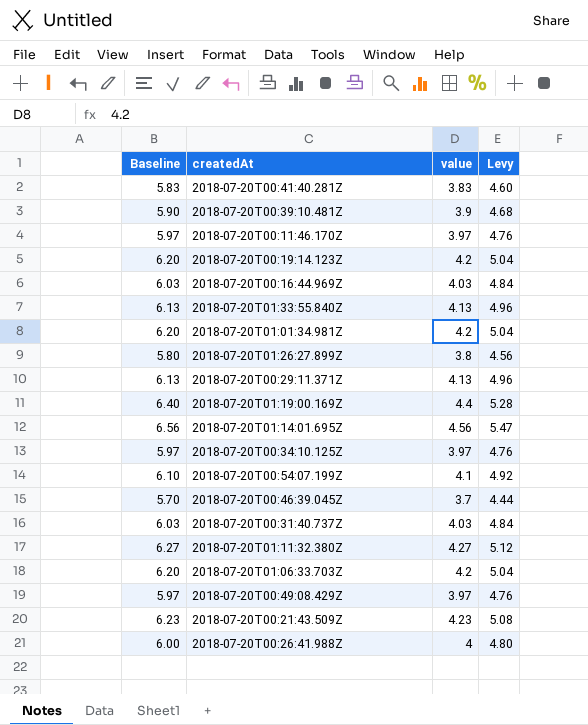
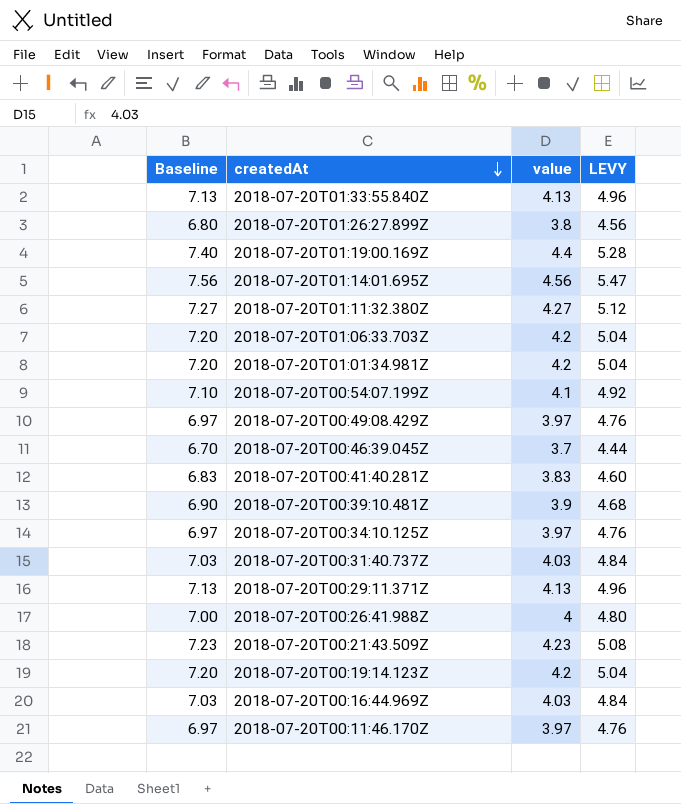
row order: none -> createdAt descending
column Baseline | formula: [value] + 2 -> [value] + 3
column name: Levy -> LEVY

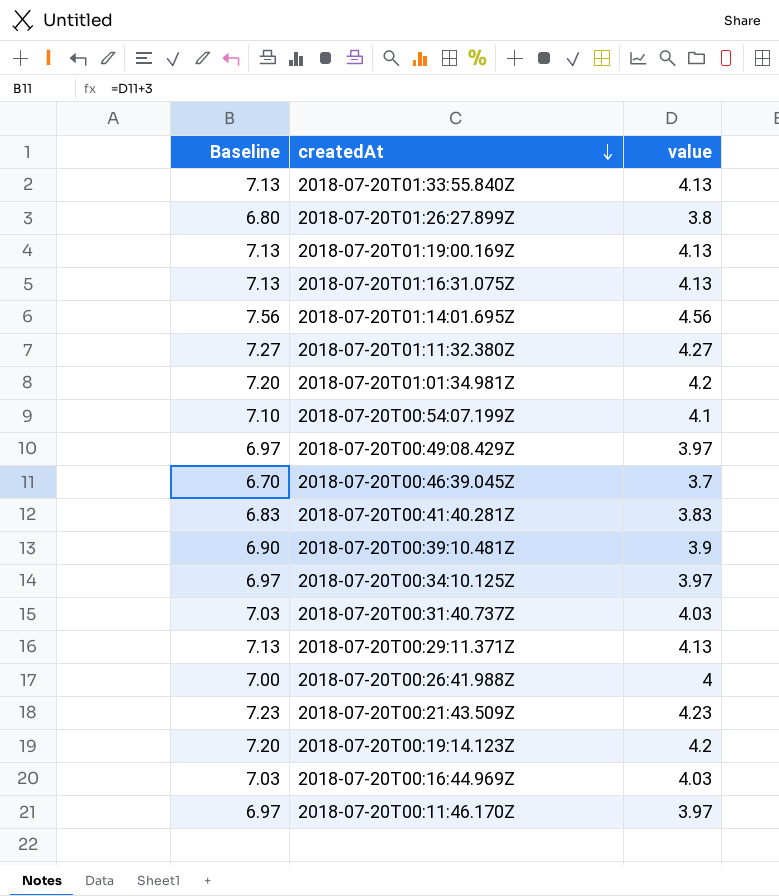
column LEVY | formula: [value] * 1.2 -> none
row 2018-07-20T01:06:33.703Z: 7.20 | 4.2 | 5.04 -> none
2018-07-20T01:19:00.169Z | Baseline: 7.40 -> 7.13
2018-07-20T01:19:00.169Z | value: 4.4 -> 4.13
row 2018-07-20T01:16:31.075Z: none -> 7.13 | 4.13

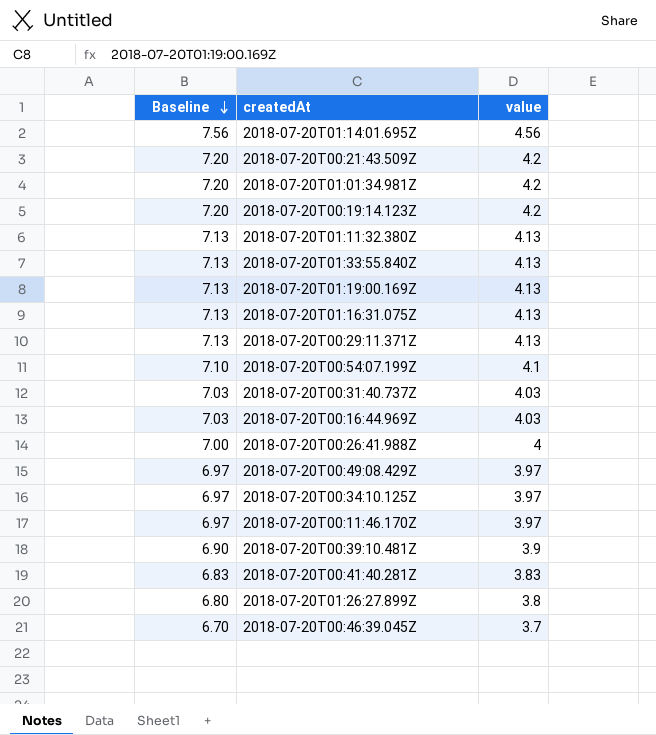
row order: createdAt descending -> Baseline descending
2018-07-20T00:21:43.509Z | Baseline: 7.23 -> 7.20
2018-07-20T00:21:43.509Z | value: 4.23 -> 4.2
2018-07-20T01:11:32.380Z | Baseline: 7.27 -> 7.13
2018-07-20T01:11:32.380Z | value: 4.27 -> 4.13

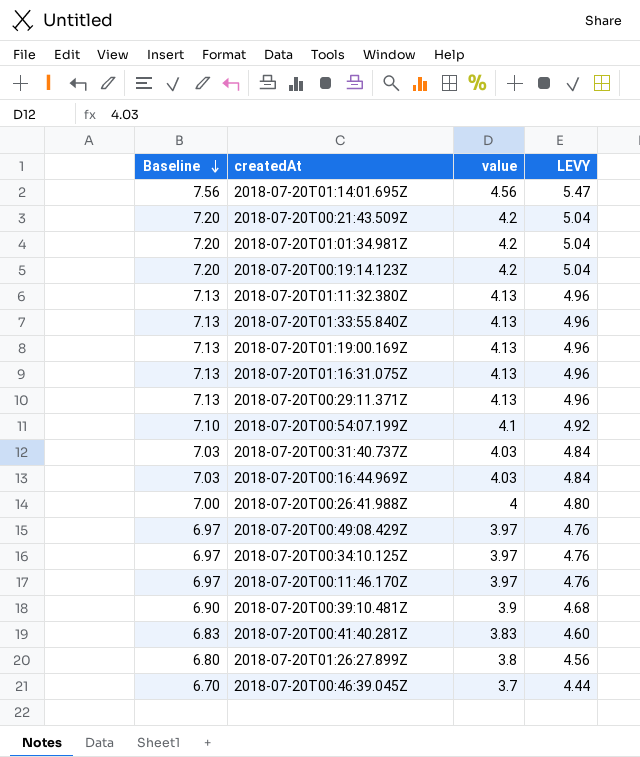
column LEVY | formula: none -> [value] * 1.2

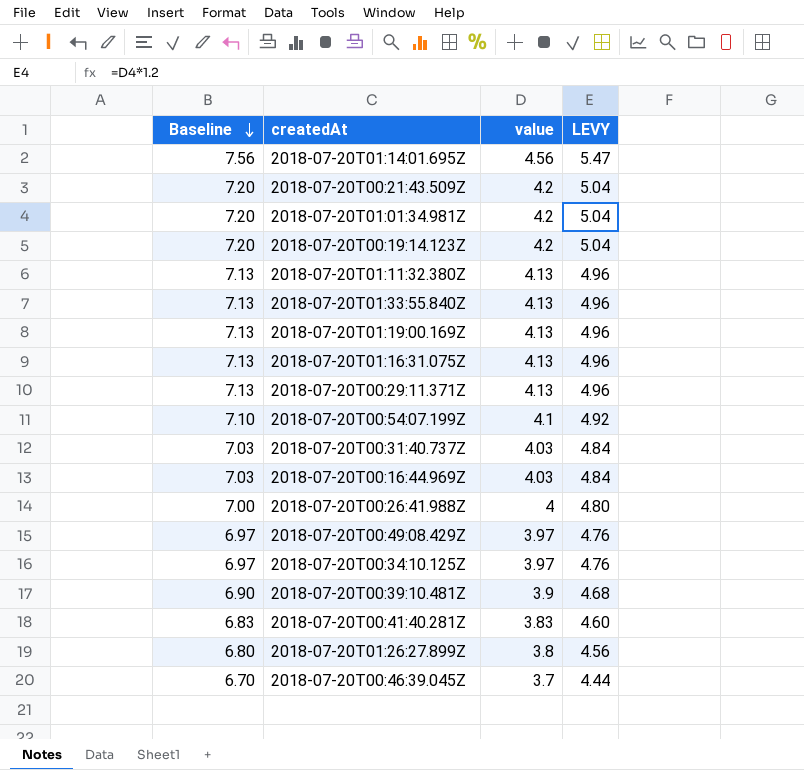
row 2018-07-20T00:11:46.170Z: 6.97 | 3.97 | 4.76 -> none

